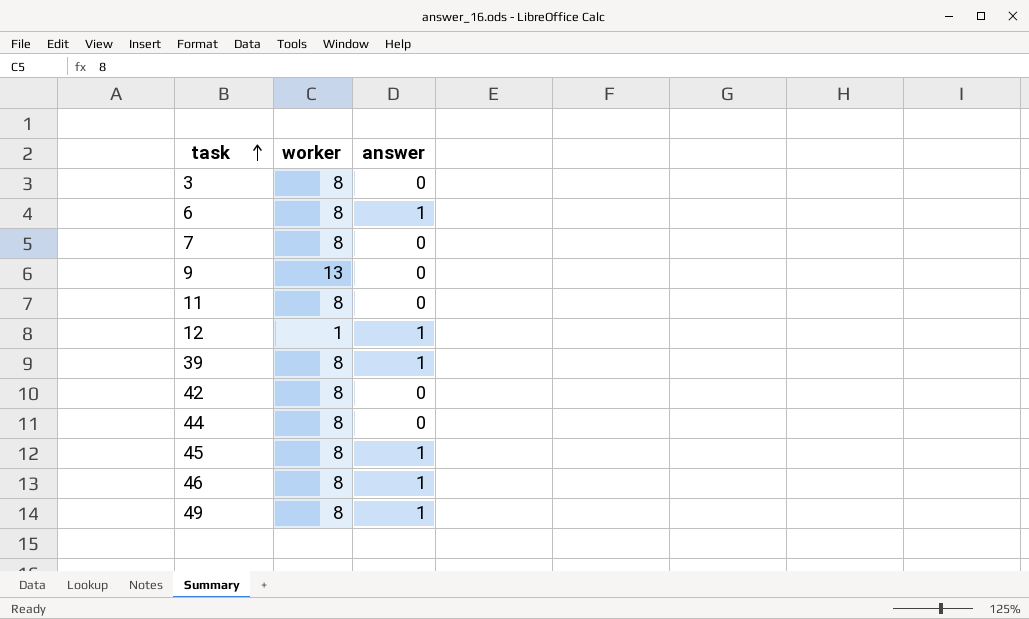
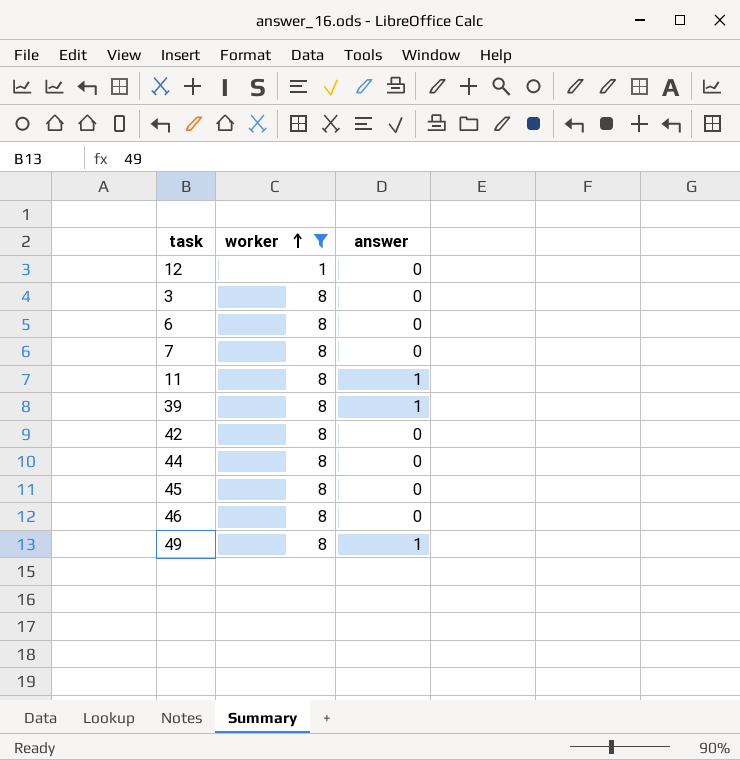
filter: none -> worker != 13
row order: task ascending -> worker ascending
12 | answer: 1 -> 0
6 | answer: 1 -> 0
11 | answer: 0 -> 1
45 | answer: 1 -> 0
46 | answer: 1 -> 0

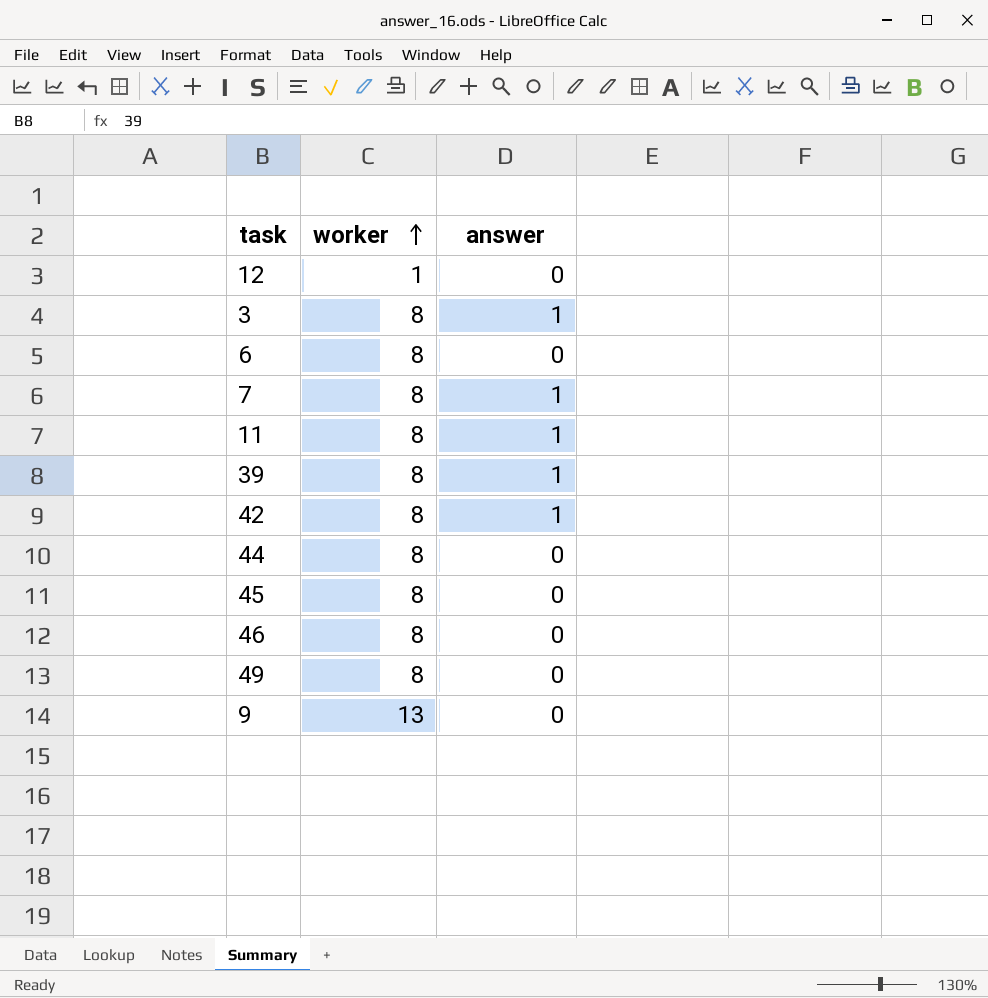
filter: worker != 13 -> none
3 | answer: 0 -> 1
7 | answer: 0 -> 1
42 | answer: 0 -> 1
49 | answer: 1 -> 0

